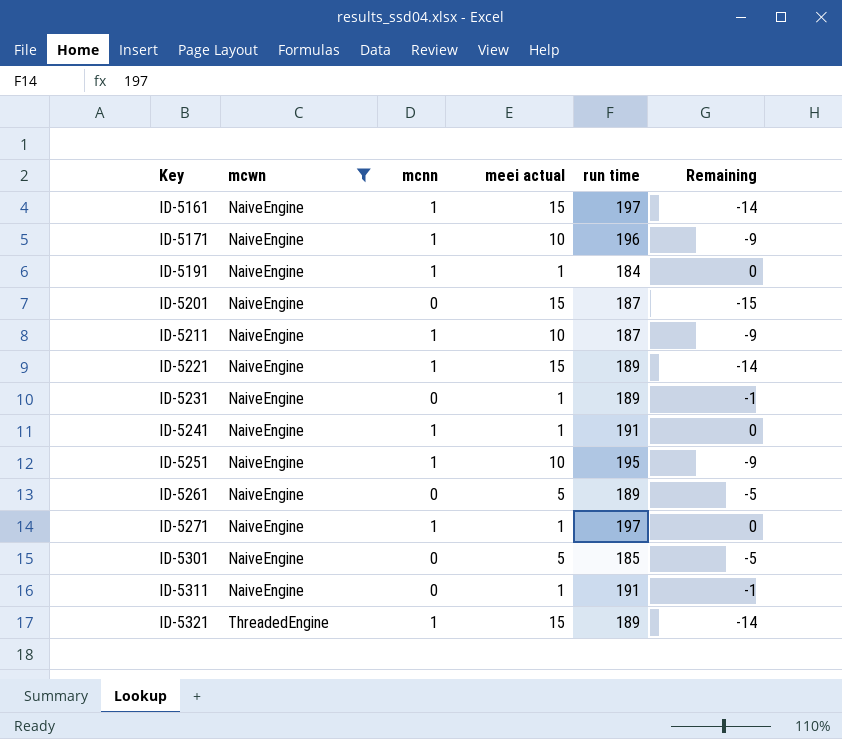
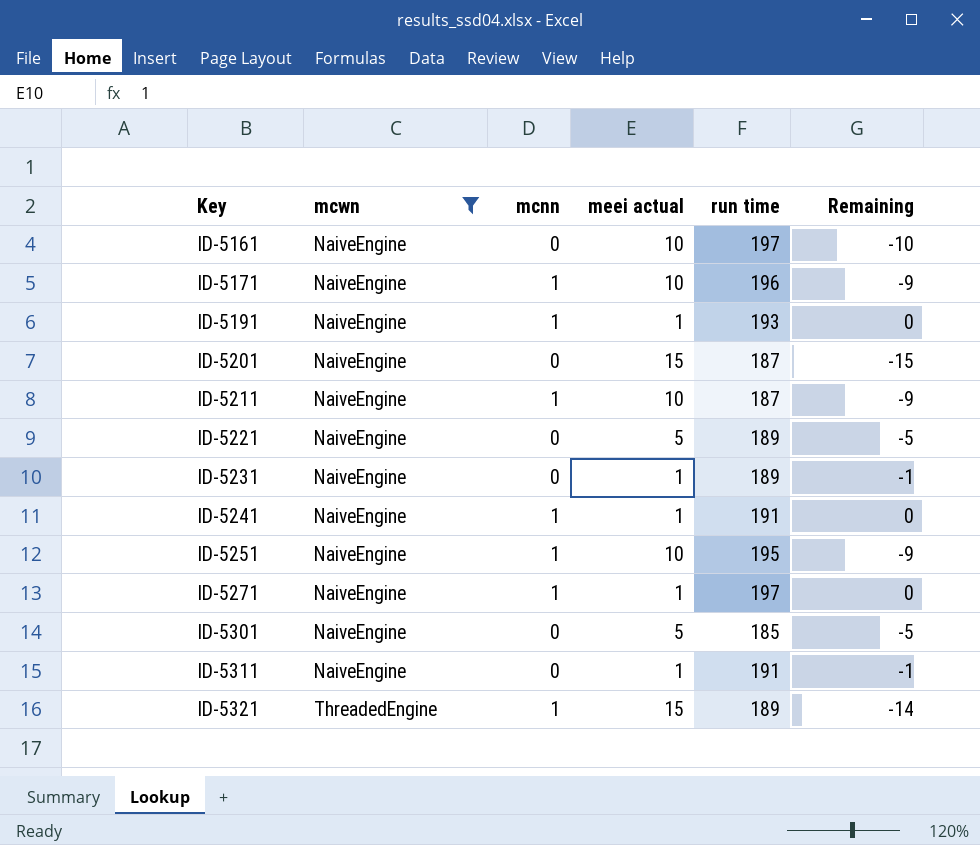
row ID-5261: NaiveEngine | 0 | 5 | 189 | -5 -> none
ID-5161 | mcnn: 1 -> 0
ID-5161 | meei actual: 15 -> 10
ID-5161 | Remaining: -14 -> -10
ID-5191 | run time: 184 -> 193
ID-5221 | mcnn: 1 -> 0
ID-5221 | meei actual: 15 -> 5
ID-5221 | Remaining: -14 -> -5

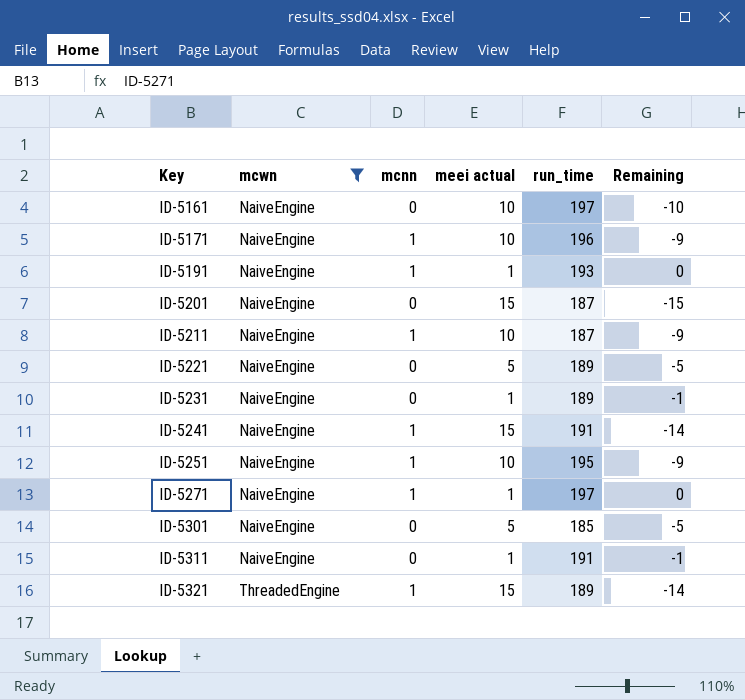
column name: run time -> run_time
ID-5241 | meei actual: 1 -> 15
ID-5241 | Remaining: 0 -> -14

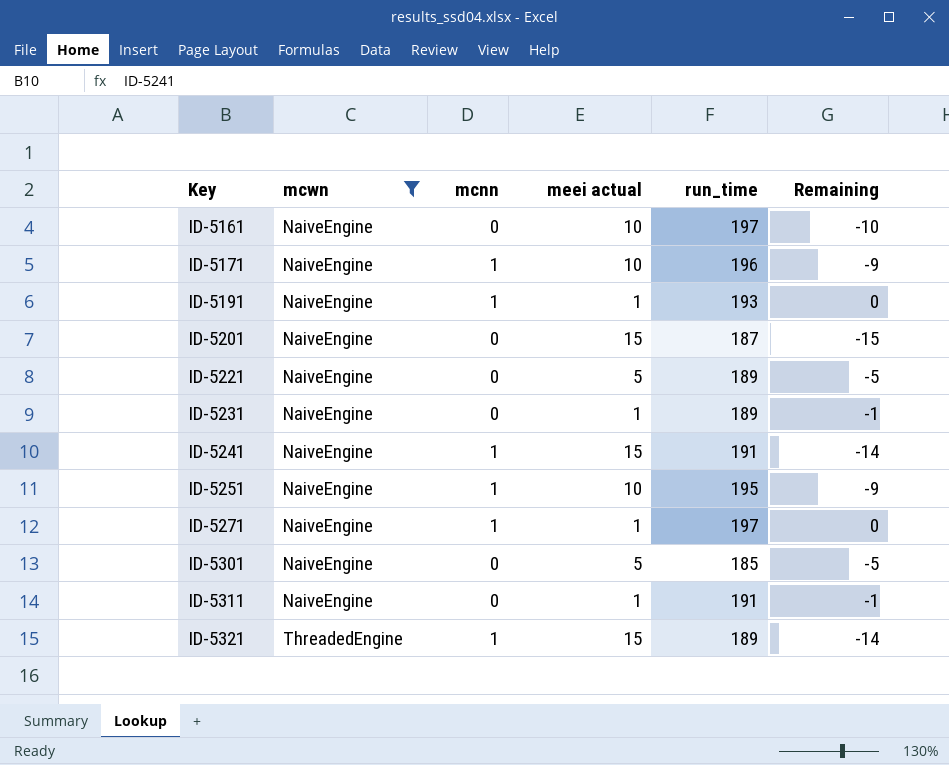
row ID-5211: NaiveEngine | 1 | 10 | 187 | -9 -> none

